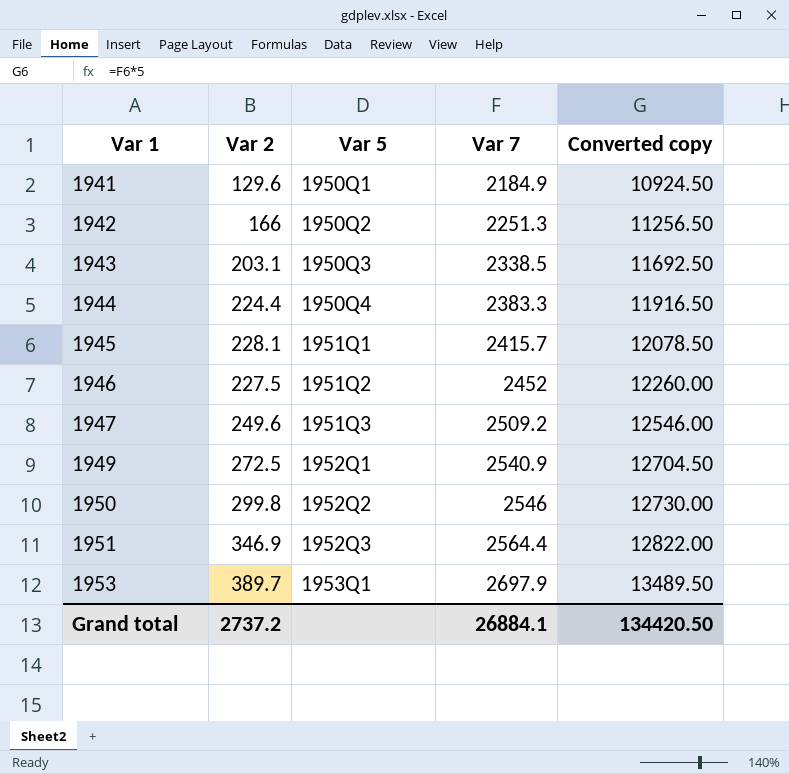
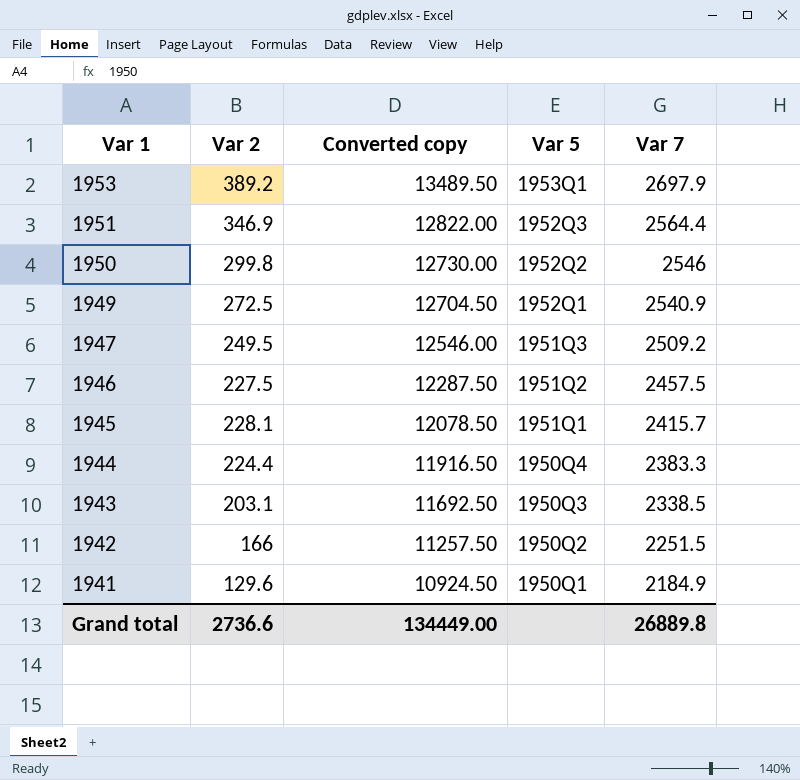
row order: Var 1 ascending -> Var 1 descending
column Converted copy | position: 5 -> 3
1953 | Var 2: 389.7 -> 389.2
1947 | Var 2: 249.6 -> 249.5
1946 | Converted copy: 12260.00 -> 12287.50
1946 | Var 7: 2452 -> 2457.5
1942 | Converted copy: 11256.50 -> 11257.50
1942 | Var 7: 2251.3 -> 2251.5
Grand total | Var 2: 2737.2 -> 2736.6
Grand total | Converted copy: 134420.50 -> 134449.00
Grand total | Var 7: 26884.1 -> 26889.8

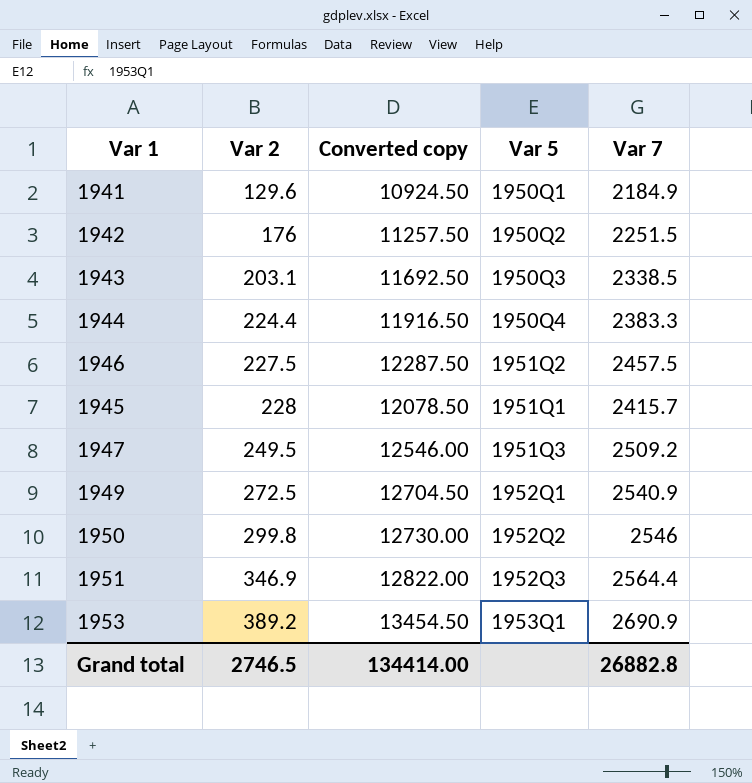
row order: Var 1 descending -> Var 2 ascending
1942 | Var 2: 166 -> 176
1945 | Var 2: 228.1 -> 228
1953 | Converted copy: 13489.50 -> 13454.50
1953 | Var 7: 2697.9 -> 2690.9
Grand total | Var 2: 2736.6 -> 2746.5
Grand total | Converted copy: 134449.00 -> 134414.00
Grand total | Var 7: 26889.8 -> 26882.8

